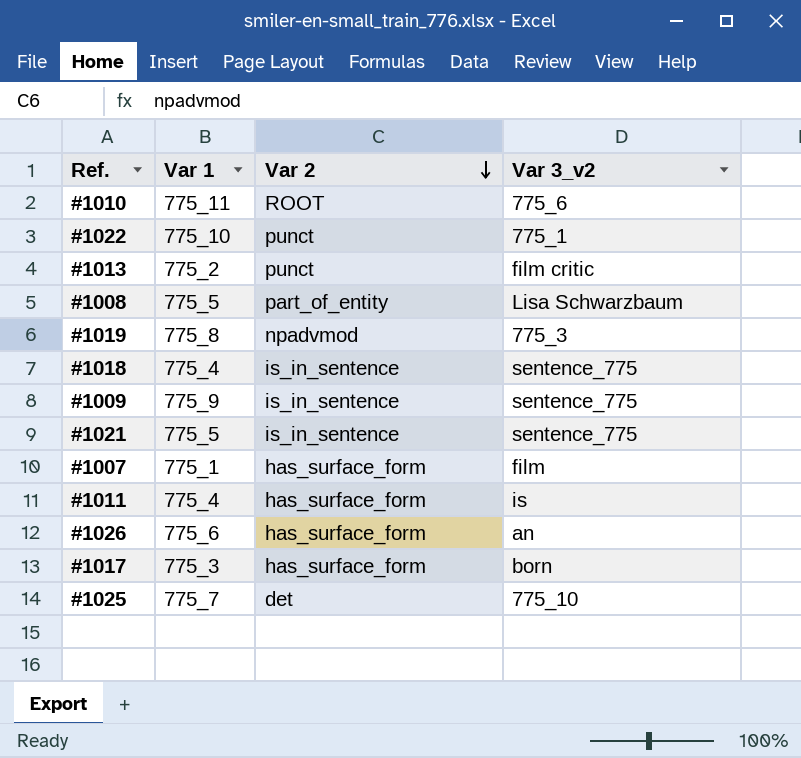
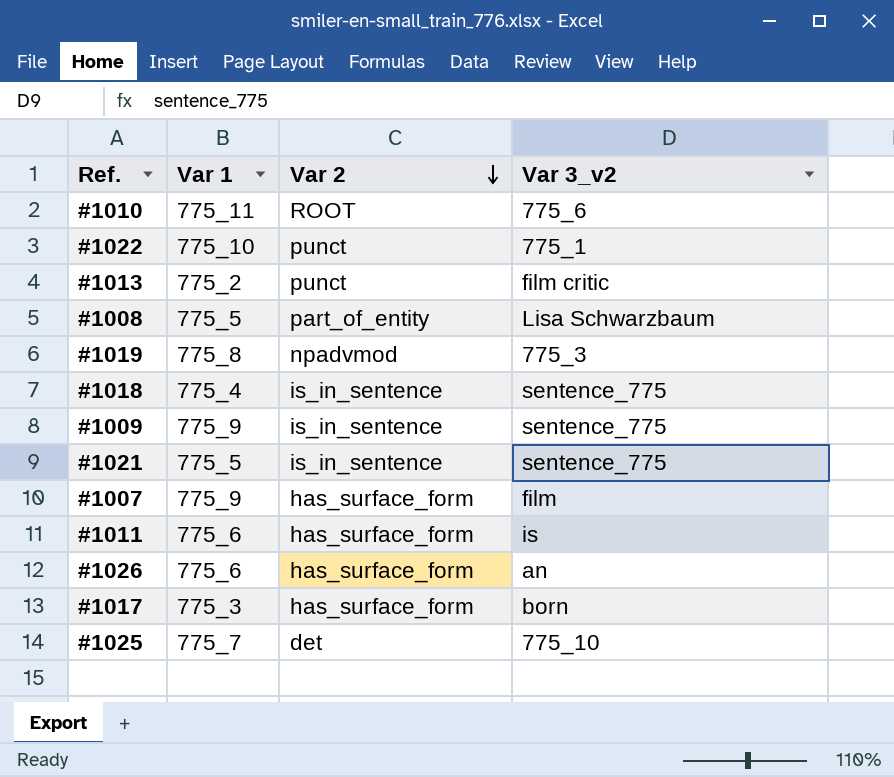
#1007 | Var 1: 775_1 -> 775_9
#1011 | Var 1: 775_4 -> 775_6

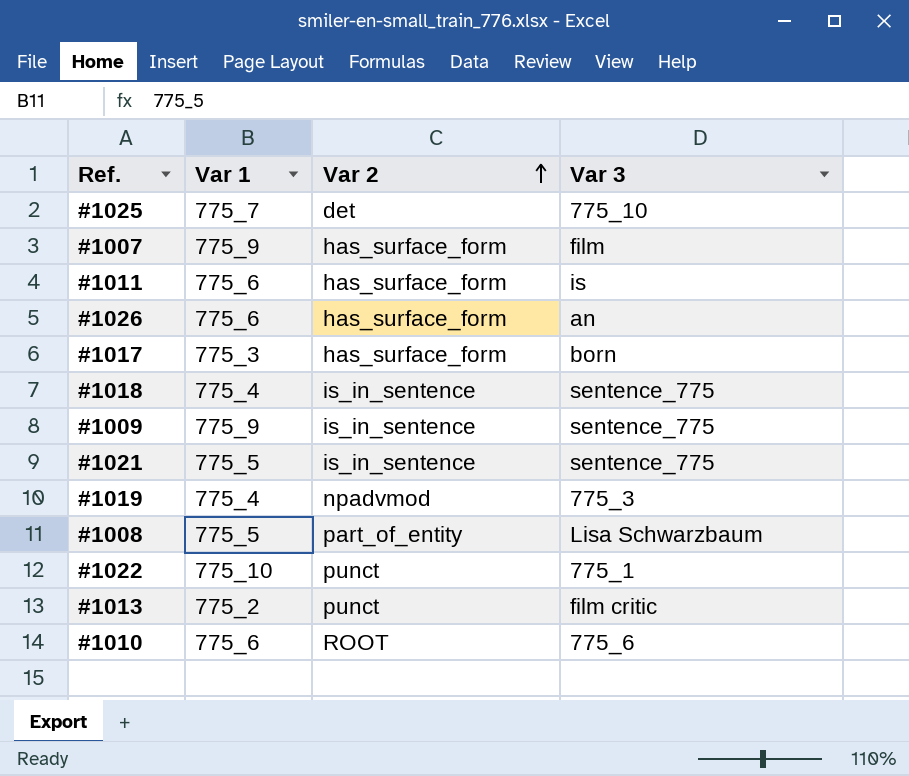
row order: Var 2 descending -> Var 2 ascending
column name: Var 3_v2 -> Var 3
#1019 | Var 1: 775_8 -> 775_4
#1010 | Var 1: 775_11 -> 775_6

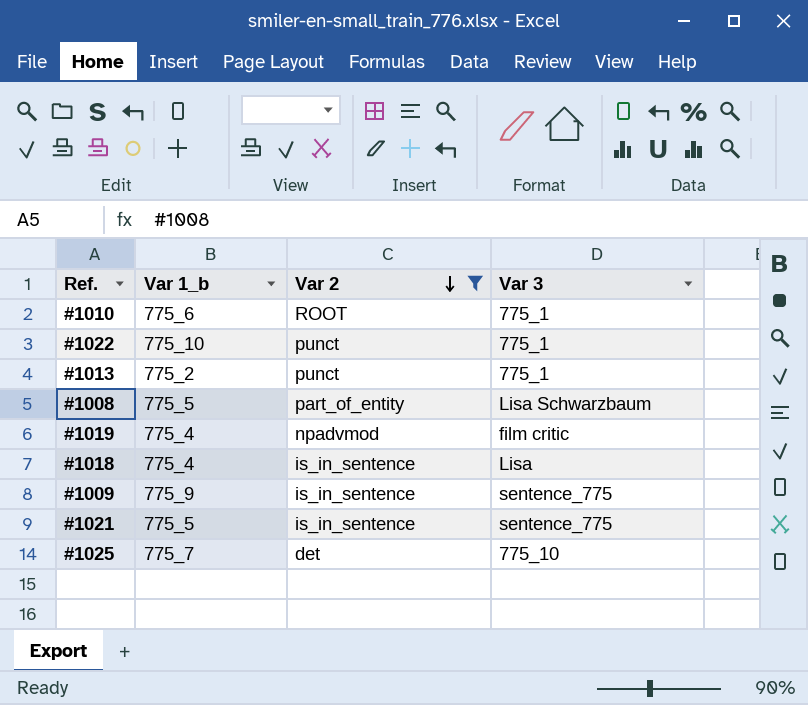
filter: none -> Var 2 != has_surface_form
row order: Var 2 ascending -> Var 2 descending
column name: Var 1 -> Var 1_b
#1010 | Var 3: 775_6 -> 775_1
#1013 | Var 3: film critic -> 775_1
#1019 | Var 3: 775_3 -> film critic
#1018 | Var 3: sentence_775 -> Lisa

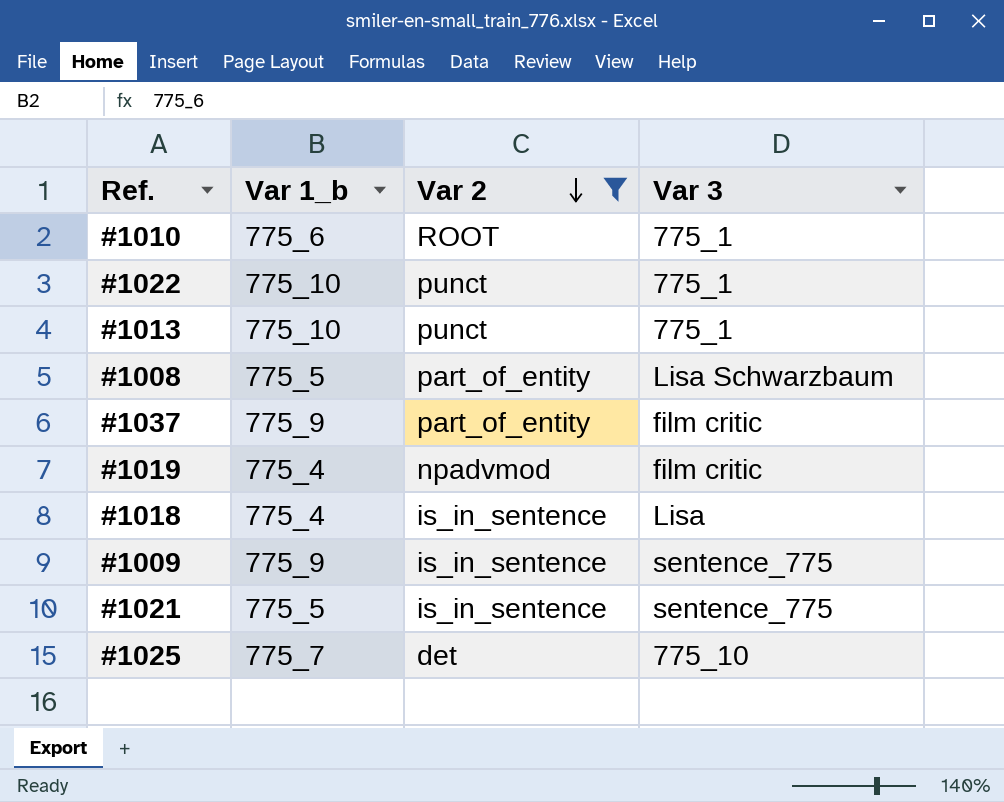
#1013 | Var 1_b: 775_2 -> 775_10
row #1037: none -> 775_9 | part_of_entity | film critic

